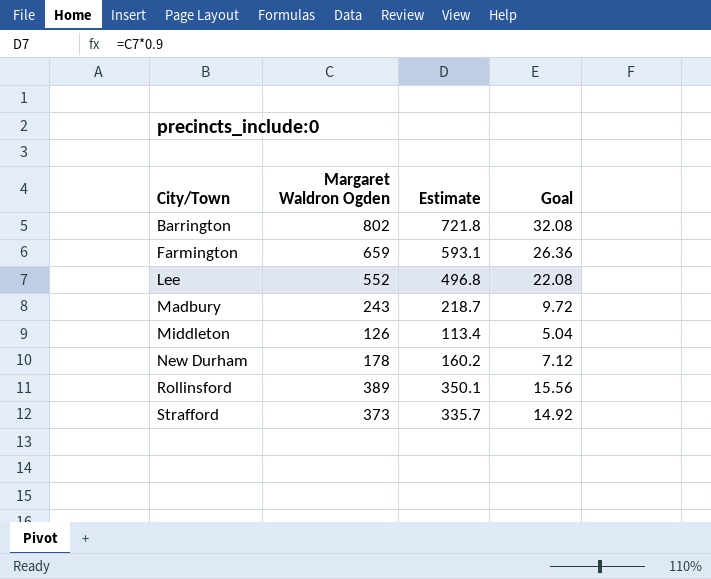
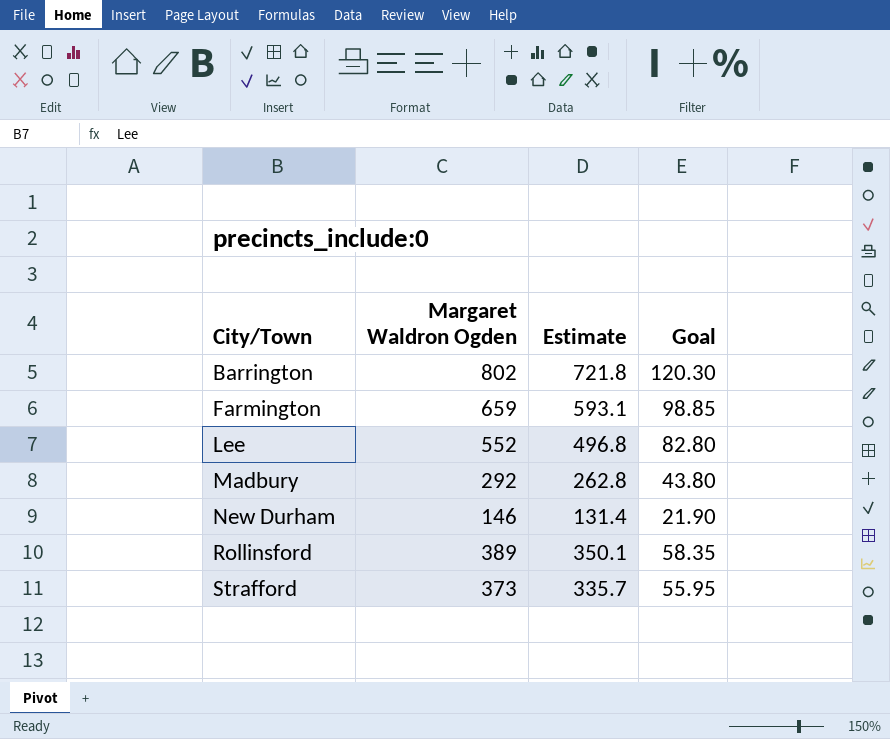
column Goal | formula: [Margaret Waldron Ogden] * 0.04 -> [Margaret Waldron Ogden] * 0.15
row Middleton: 126 | 113.4 | 5.04 -> none
Madbury | Margaret Waldron Ogden: 243 -> 292
Madbury | Estimate: 218.7 -> 262.8
New Durham | Margaret Waldron Ogden: 178 -> 146
New Durham | Estimate: 160.2 -> 131.4

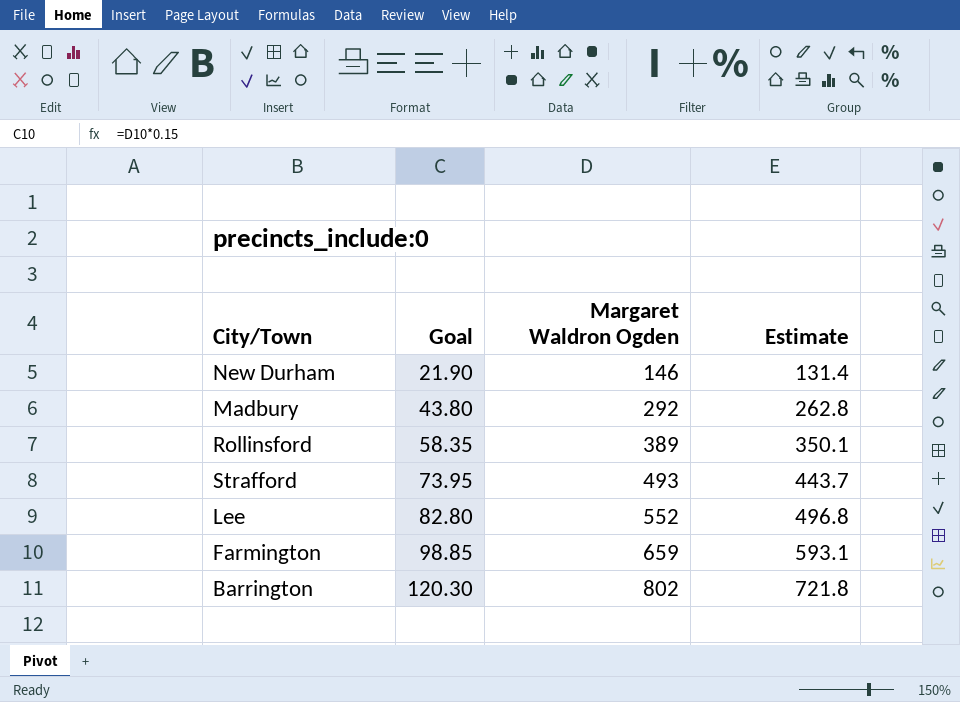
row order: City/Town ascending -> Goal ascending
column Goal | position: 4 -> 2
Strafford | Goal: 55.95 -> 73.95
Strafford | Margaret Waldron Ogden: 373 -> 493
Strafford | Estimate: 335.7 -> 443.7

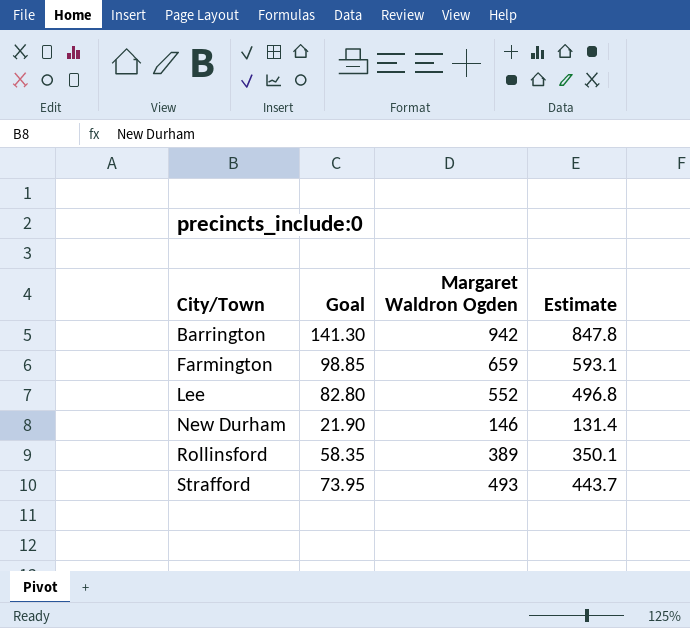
row order: Goal ascending -> City/Town ascending
row Madbury: 43.80 | 292 | 262.8 -> none
Barrington | Goal: 120.30 -> 141.30
Barrington | Margaret Waldron Ogden: 802 -> 942
Barrington | Estimate: 721.8 -> 847.8

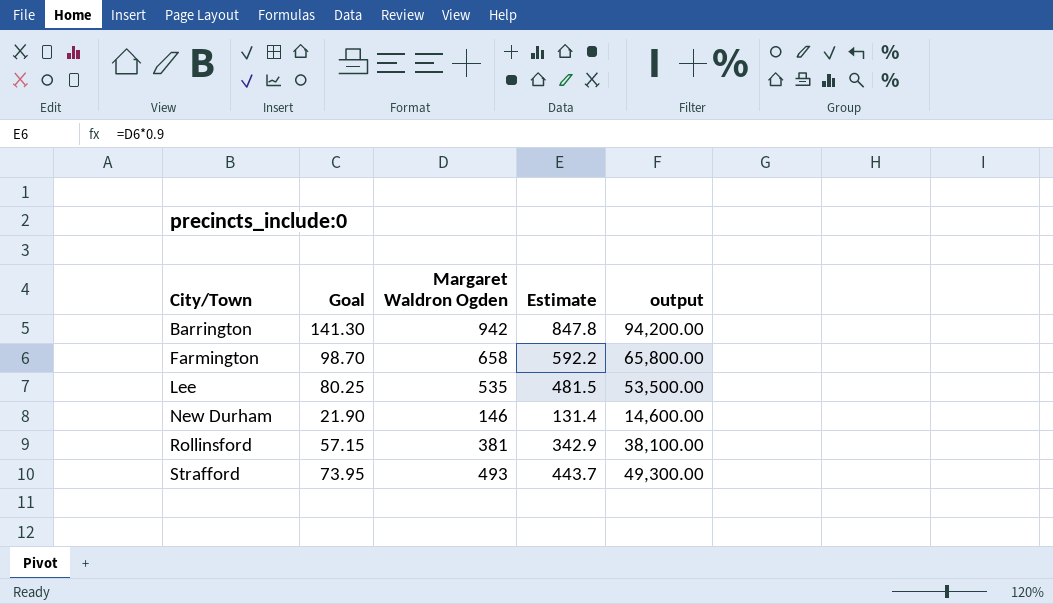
column output | formula: none -> [Margaret Waldron Ogden] * 100
Farmington | Goal: 98.85 -> 98.70
Farmington | Margaret Waldron Ogden: 659 -> 658
Farmington | Estimate: 593.1 -> 592.2
Lee | Goal: 82.80 -> 80.25
Lee | Margaret Waldron Ogden: 552 -> 535
Lee | Estimate: 496.8 -> 481.5
Rollinsford | Goal: 58.35 -> 57.15
Rollinsford | Margaret Waldron Ogden: 389 -> 381
Rollinsford | Estimate: 350.1 -> 342.9

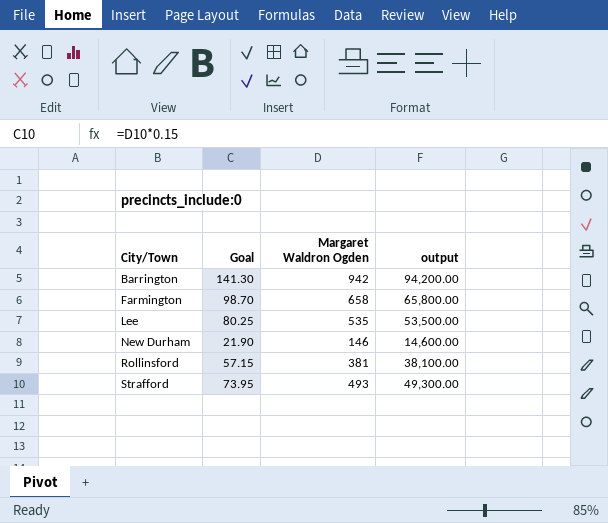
column Estimate | formula: [Margaret Waldron Ogden] * 0.9 -> none

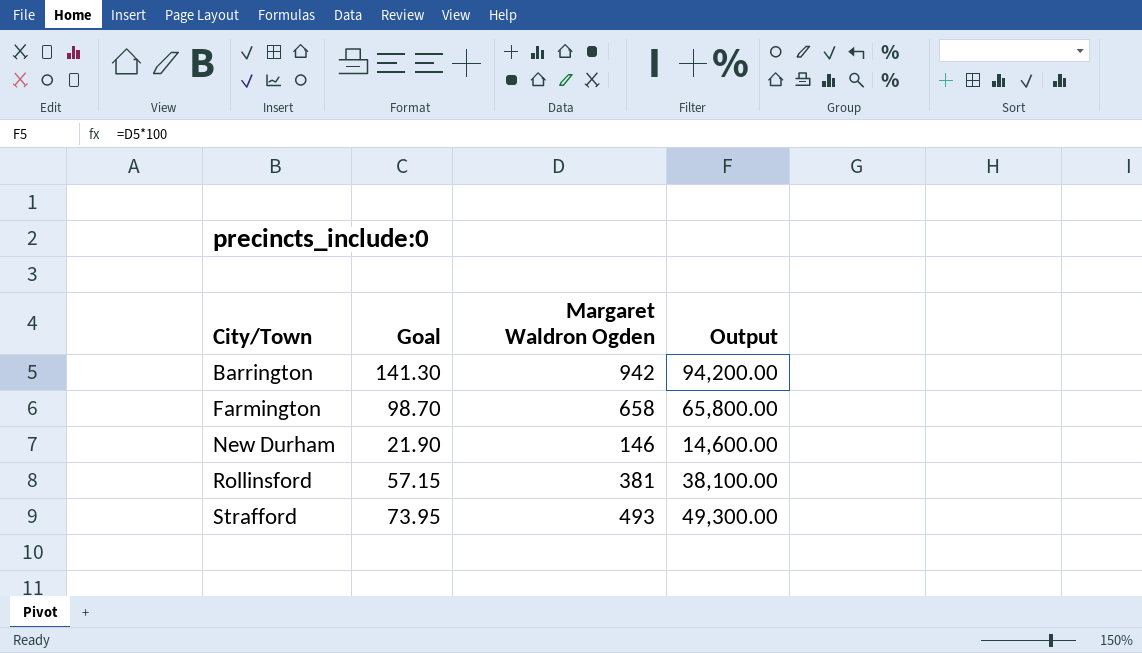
column name: output -> Output
row Lee: 80.25 | 535 | 53,500.00 -> none

